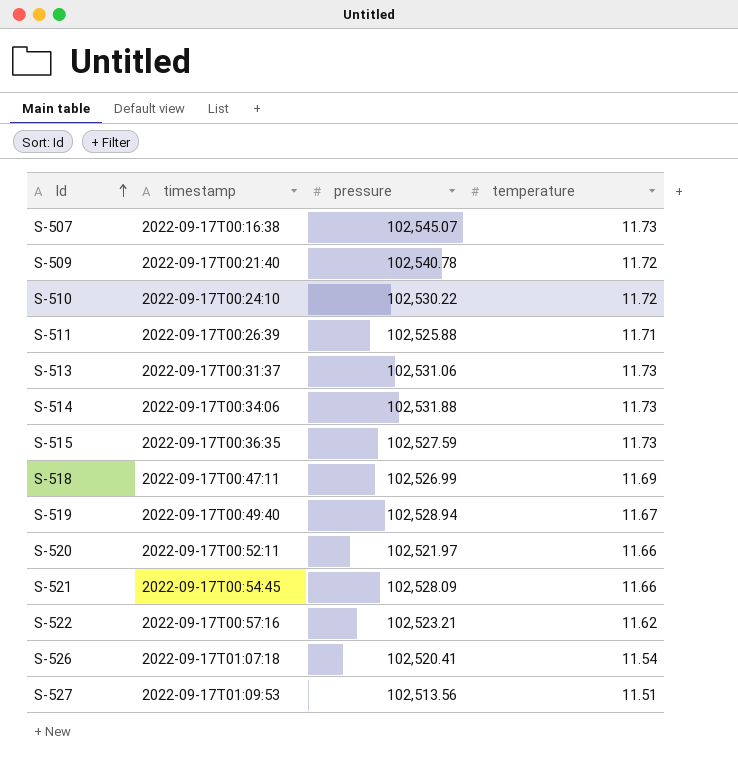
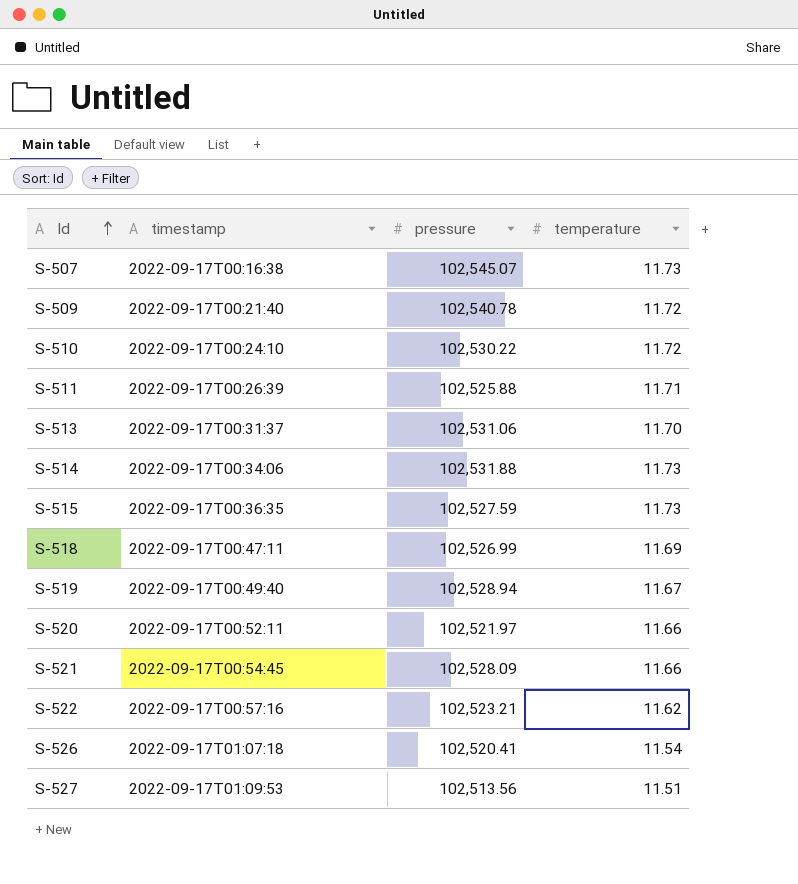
S-513 | temperature: 11.73 -> 11.70

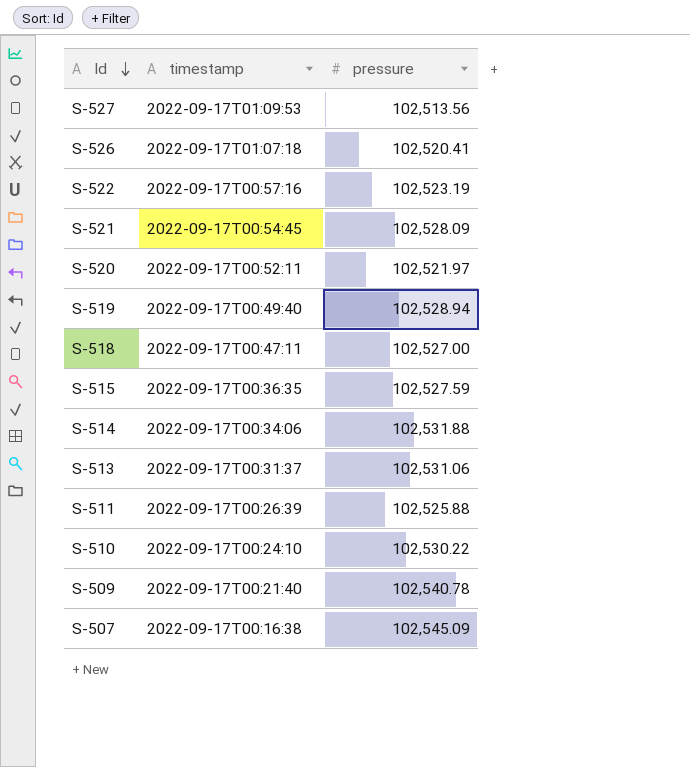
row order: Id ascending -> Id descending
column temperature | position: 4 -> none
S-522 | pressure: 102,523.21 -> 102,523.19
S-518 | pressure: 102,526.99 -> 102,527.00
S-507 | pressure: 102,545.07 -> 102,545.09

